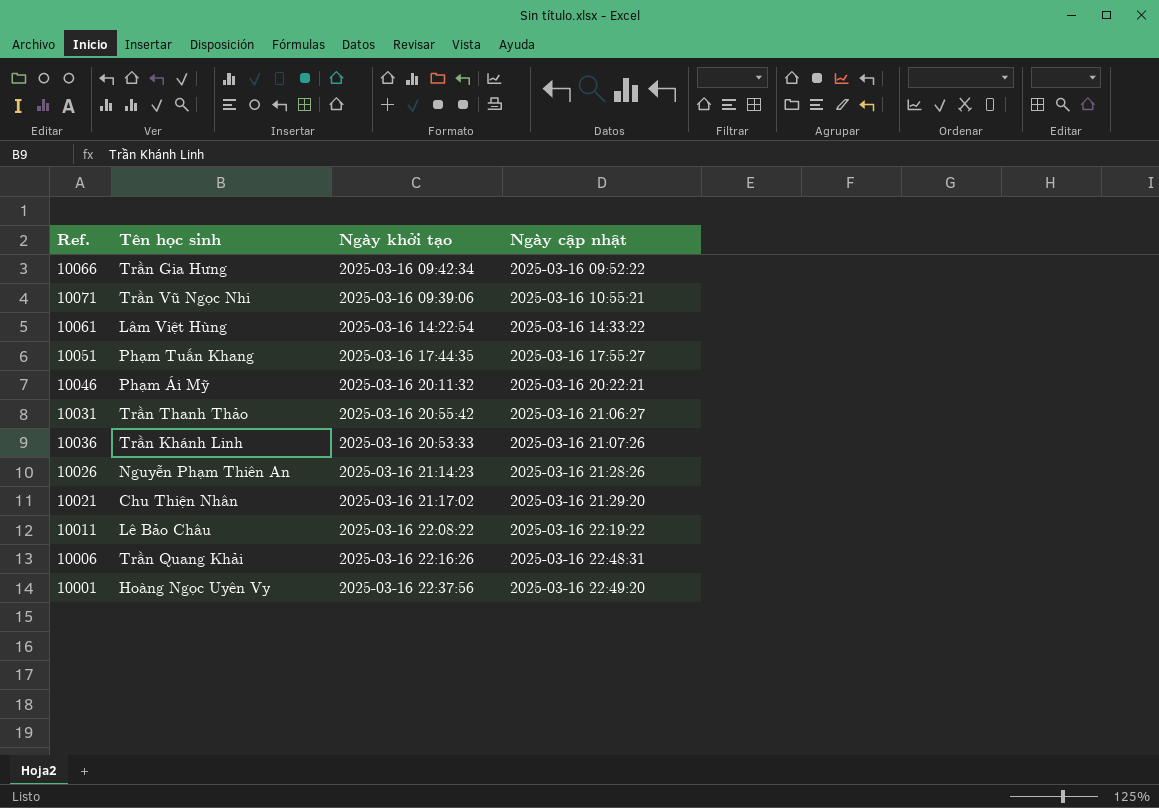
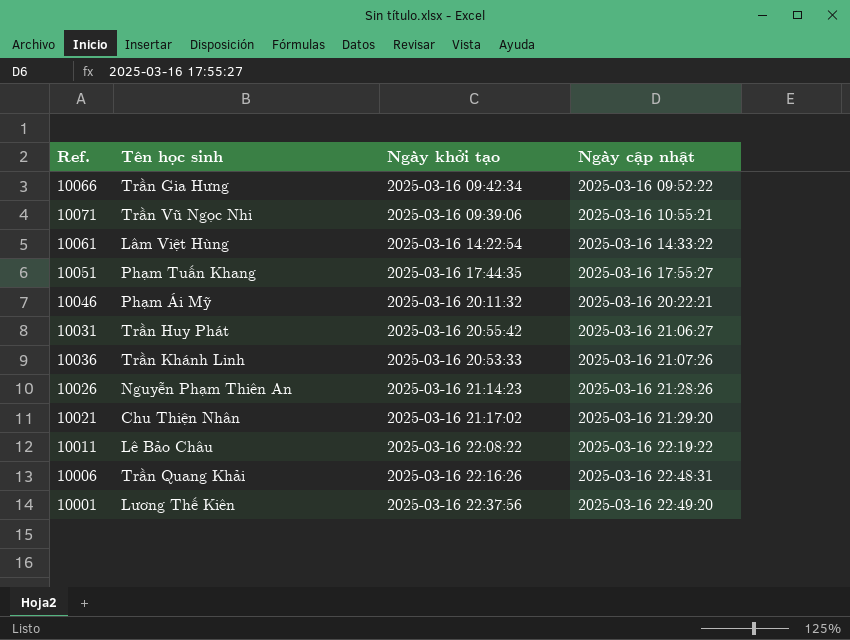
10031 | Tên học sinh: Trần Thanh Thảo -> Trần Huy Phát
10001 | Tên học sinh: Hoàng Ngọc Uyên Vy -> Lương Thế Kiên

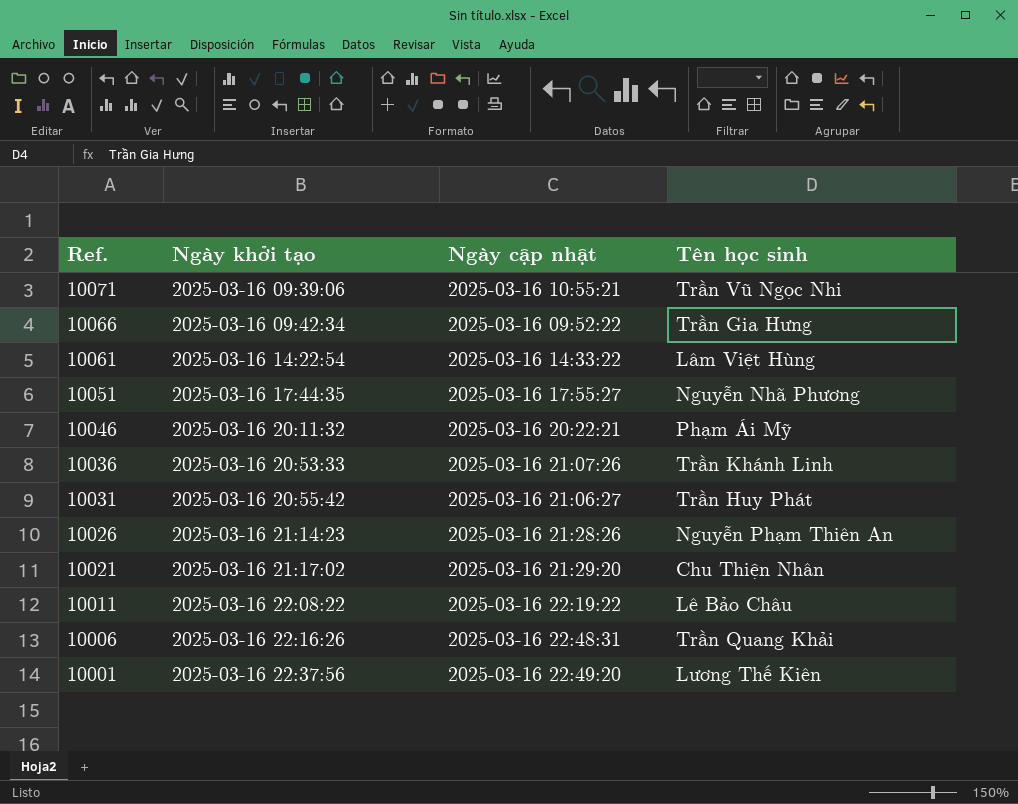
row order: Ngày cập nhật ascending -> Ref. descending
column Tên học sinh | position: 2 -> 4
10051 | Tên học sinh: Phạm Tuấn Khang -> Nguyễn Nhã Phương

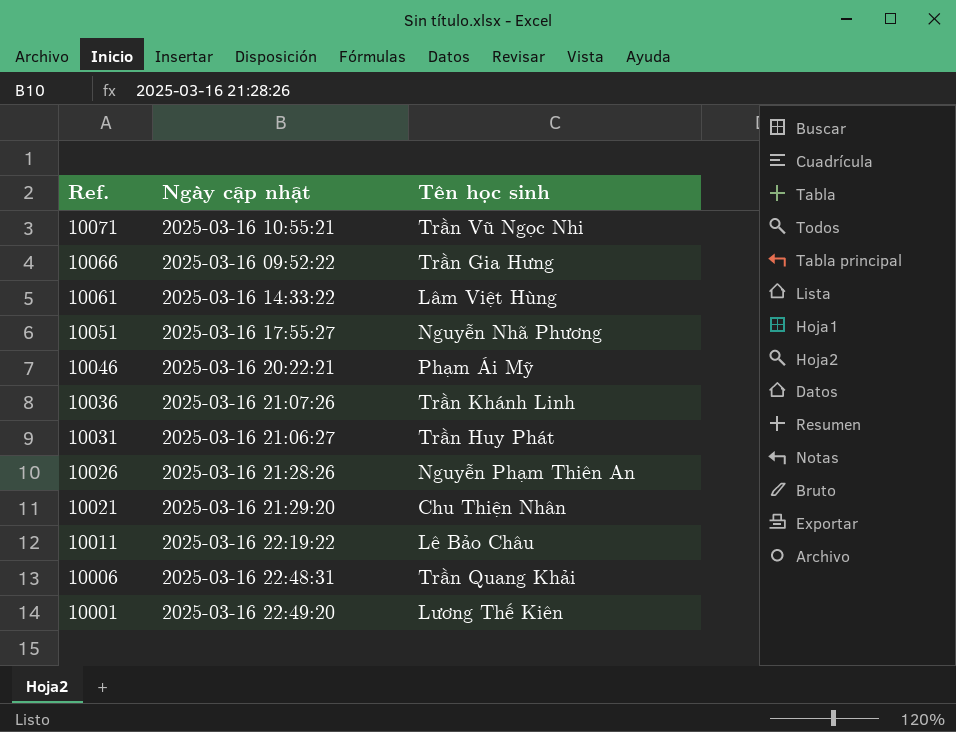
column Ngày khởi tạo | position: 2 -> none

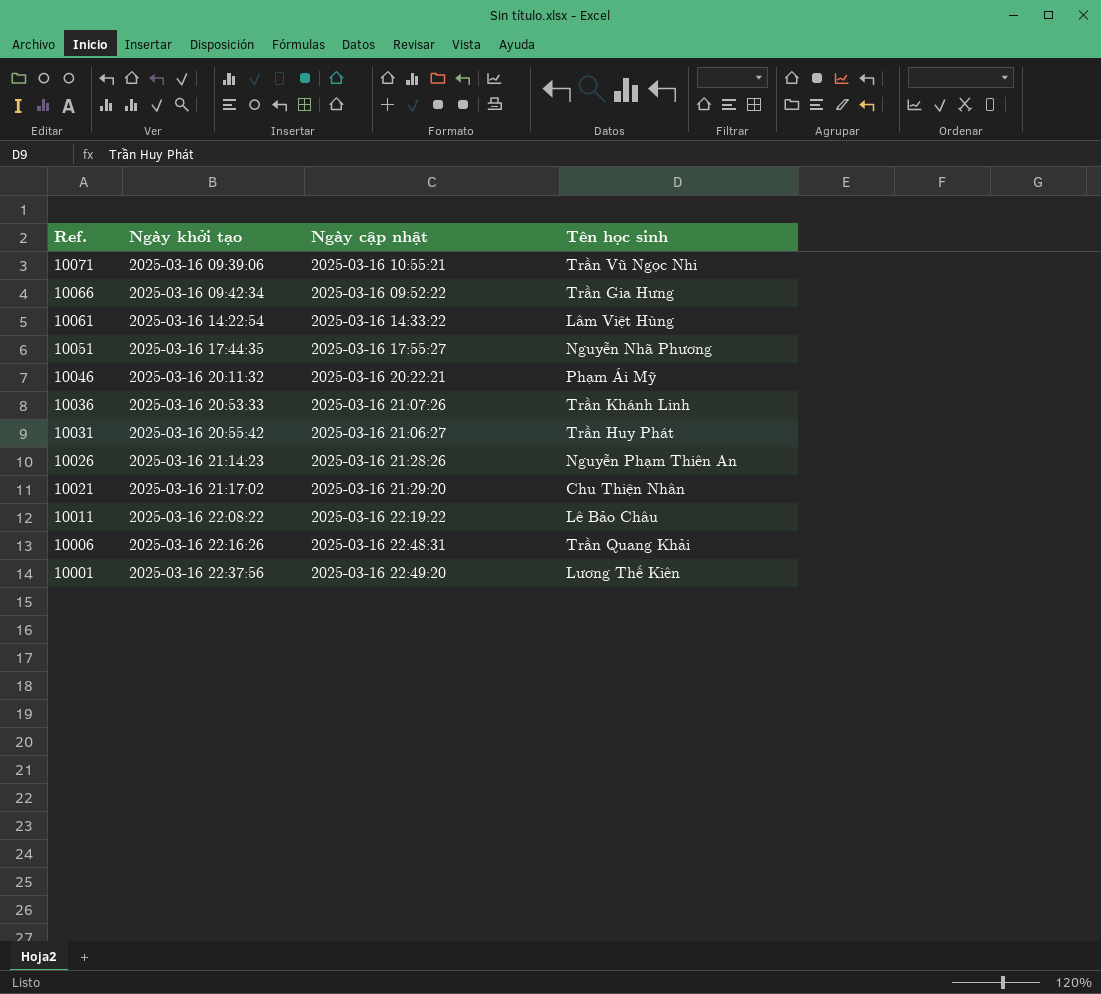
column Ngày khởi tạo | position: none -> 2

